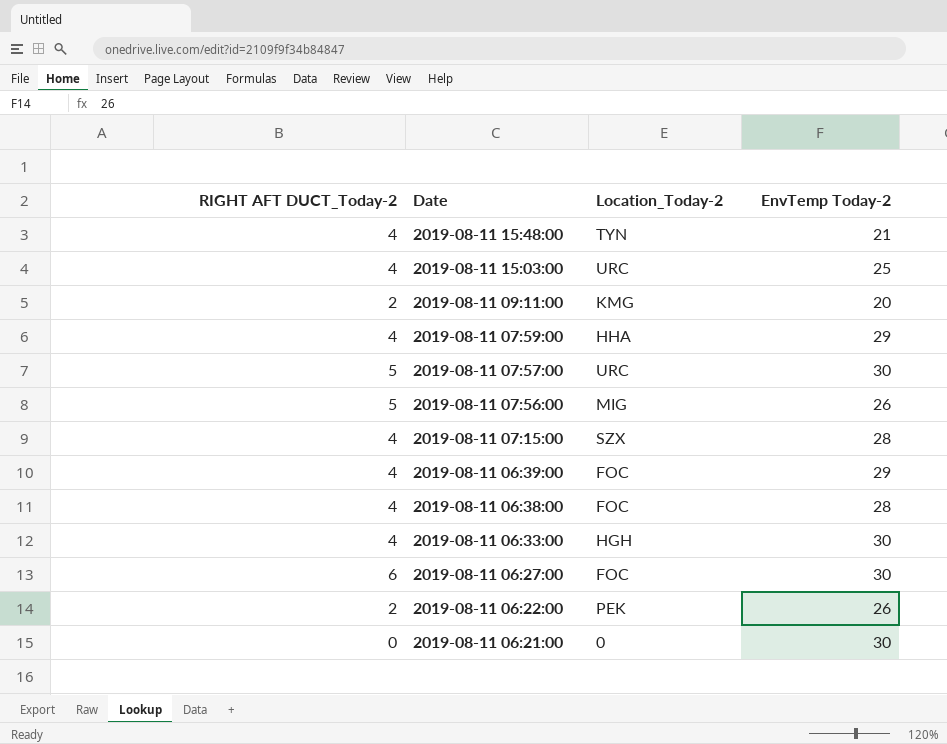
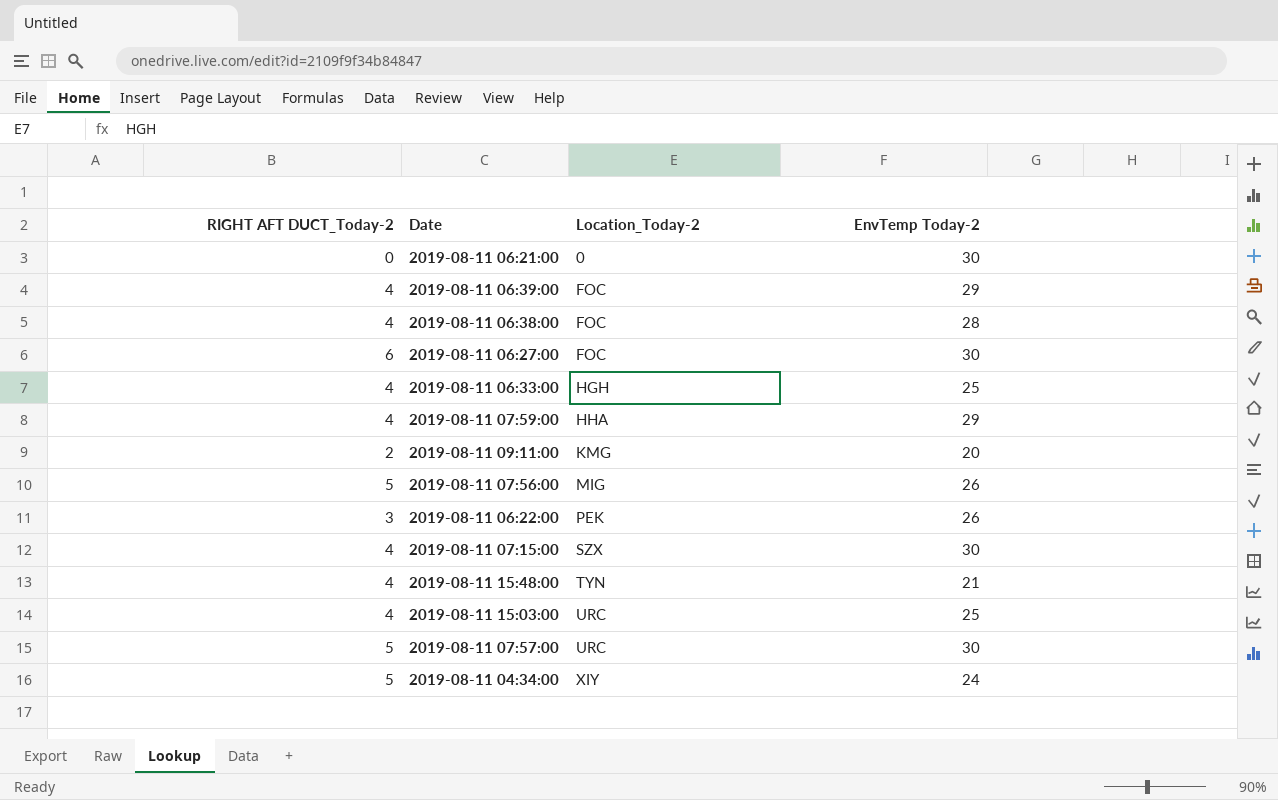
row order: Date descending -> Location_Today-2 ascending
2019-08-11 06:33:00 | EnvTemp Today-2: 30 -> 25
2019-08-11 06:22:00 | RIGHT AFT DUCT_Today-2: 2 -> 3
2019-08-11 07:15:00 | EnvTemp Today-2: 28 -> 30
row 2019-08-11 04:34:00: none -> 5 | XIY | 24

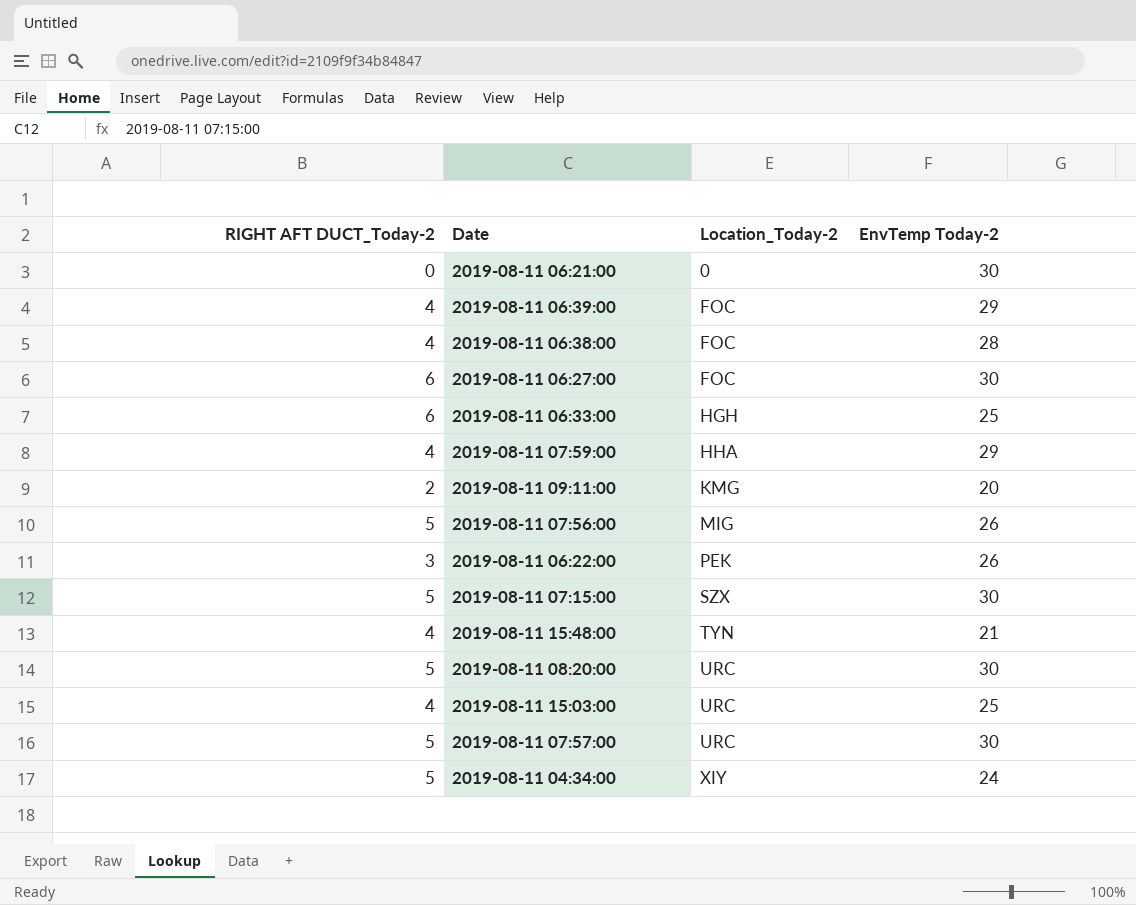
2019-08-11 06:33:00 | RIGHT AFT DUCT_Today-2: 4 -> 6
2019-08-11 07:15:00 | RIGHT AFT DUCT_Today-2: 4 -> 5
row 2019-08-11 08:20:00: none -> 5 | URC | 30

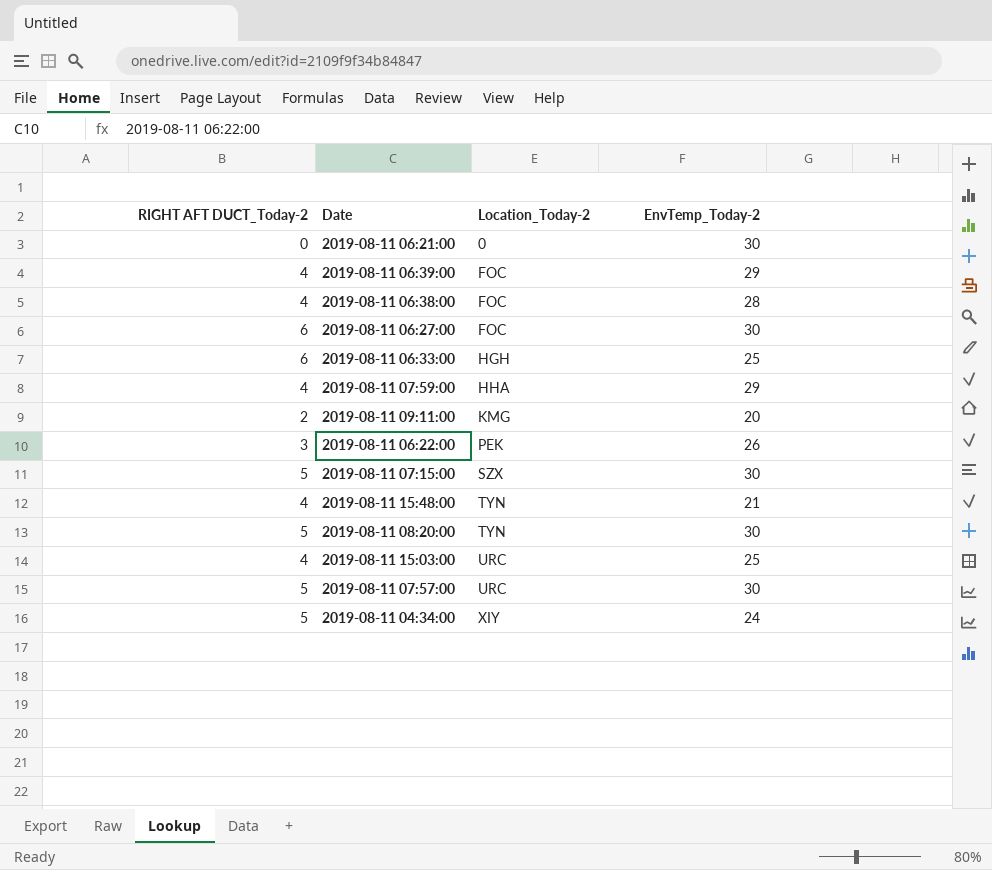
column name: EnvTemp Today-2 -> EnvTemp_Today-2
row 2019-08-11 07:56:00: 5 | MIG | 26 -> none
2019-08-11 08:20:00 | Location_Today-2: URC -> TYN

